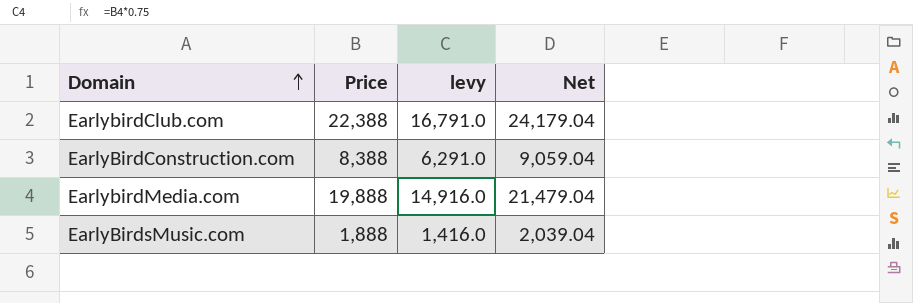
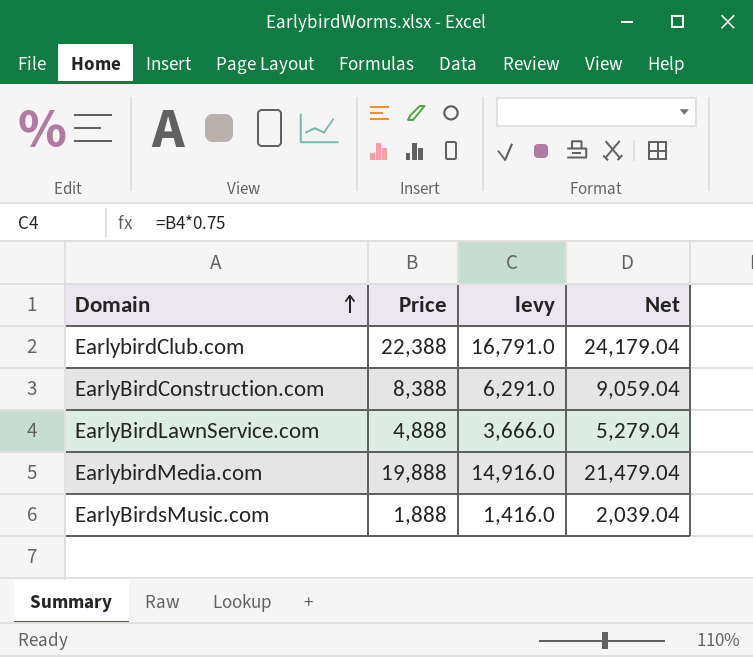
row EarlyBirdLawnService.com: none -> 4,888 | 3,666.0 | 5,279.04

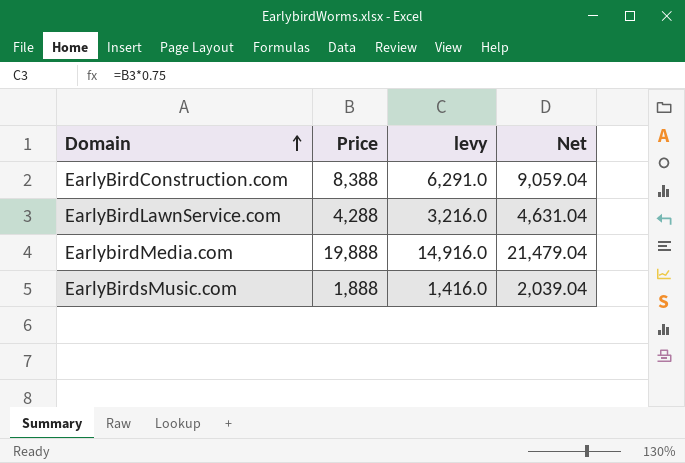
row EarlybirdClub.com: 22,388 | 16,791.0 | 24,179.04 -> none
EarlyBirdLawnService.com | Price: 4,888 -> 4,288
EarlyBirdLawnService.com | levy: 3,666.0 -> 3,216.0
EarlyBirdLawnService.com | Net: 5,279.04 -> 4,631.04

